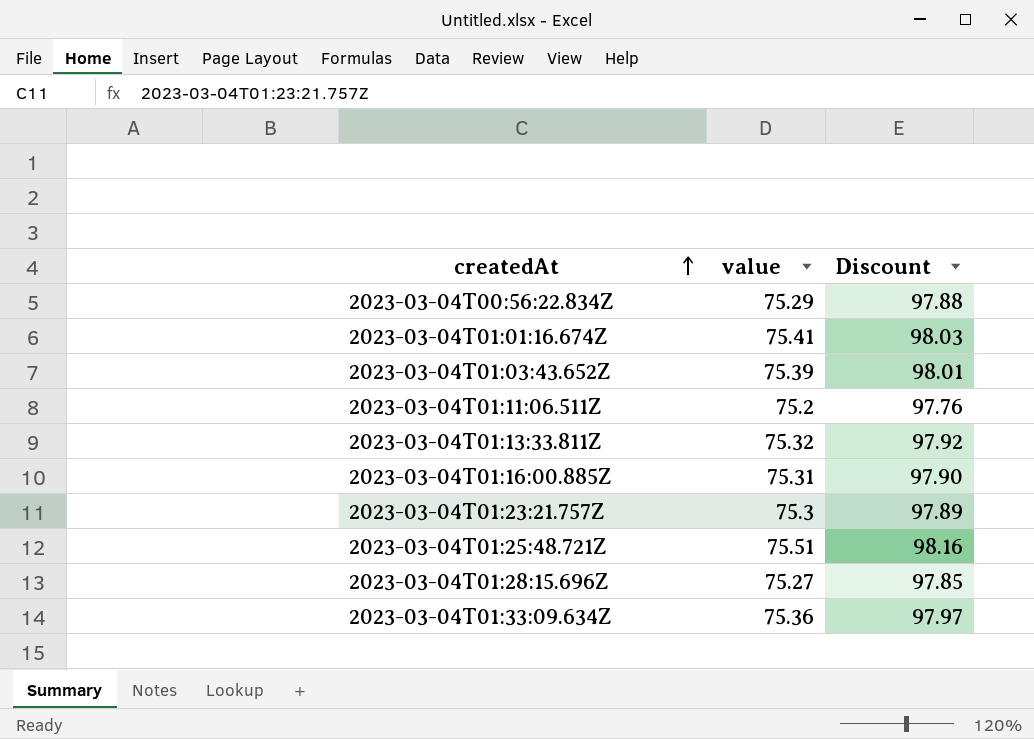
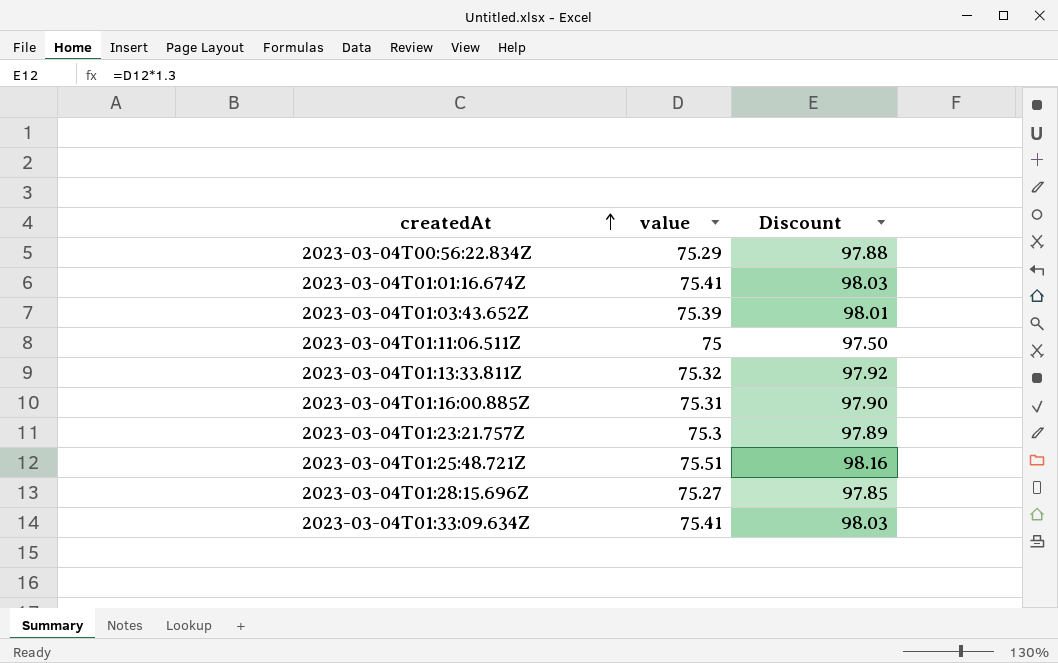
2023-03-04T01:11:06.511Z | value: 75.2 -> 75
2023-03-04T01:11:06.511Z | Discount: 97.76 -> 97.50
2023-03-04T01:33:09.634Z | value: 75.36 -> 75.41
2023-03-04T01:33:09.634Z | Discount: 97.97 -> 98.03

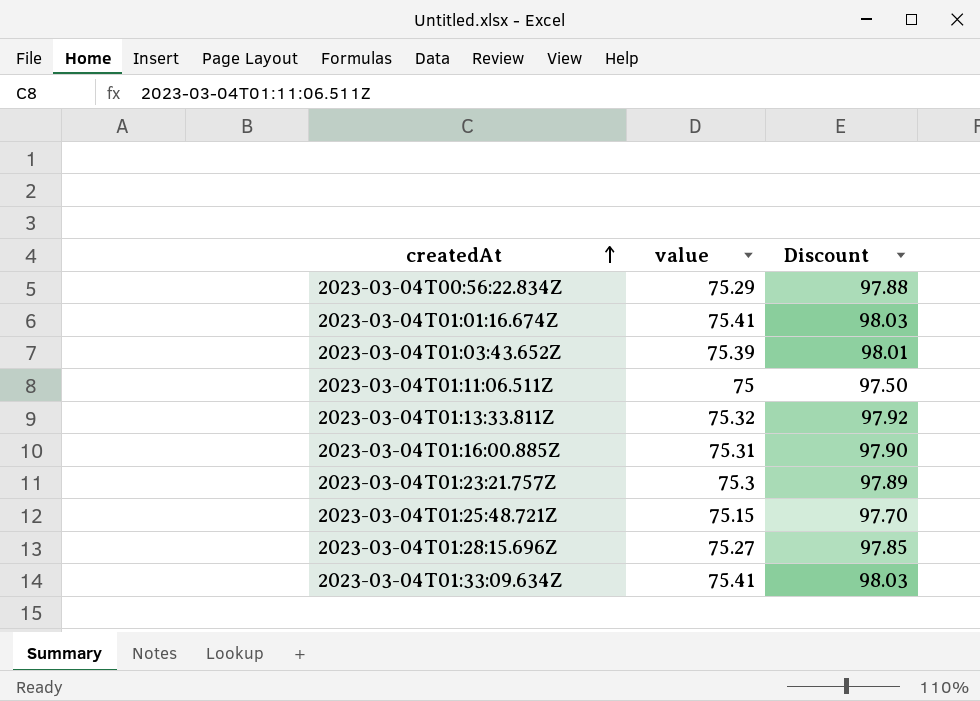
2023-03-04T01:25:48.721Z | value: 75.51 -> 75.15
2023-03-04T01:25:48.721Z | Discount: 98.16 -> 97.70

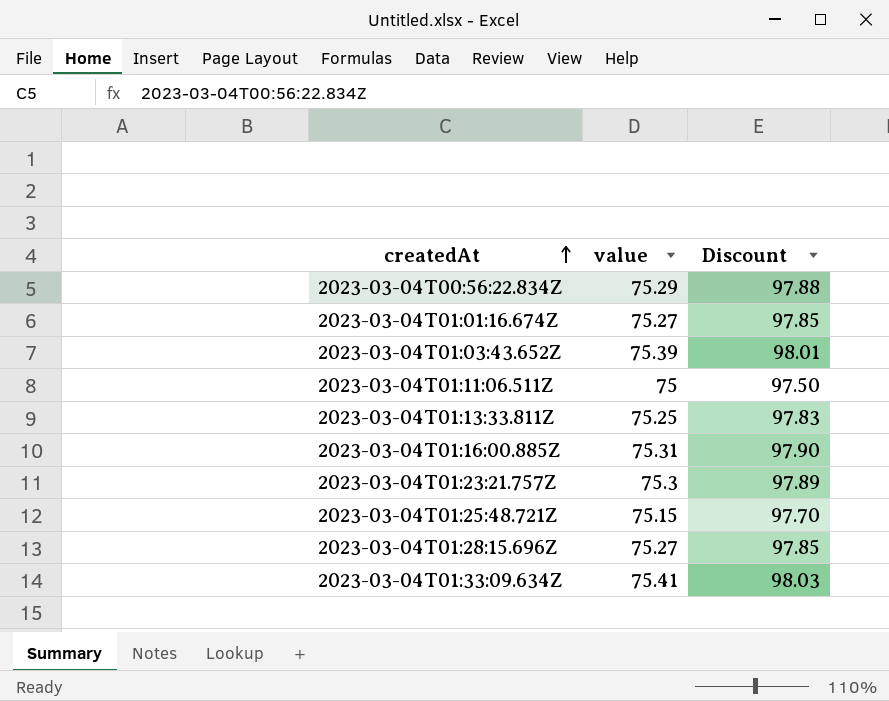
2023-03-04T01:01:16.674Z | value: 75.41 -> 75.27
2023-03-04T01:01:16.674Z | Discount: 98.03 -> 97.85
2023-03-04T01:13:33.811Z | value: 75.32 -> 75.25
2023-03-04T01:13:33.811Z | Discount: 97.92 -> 97.83

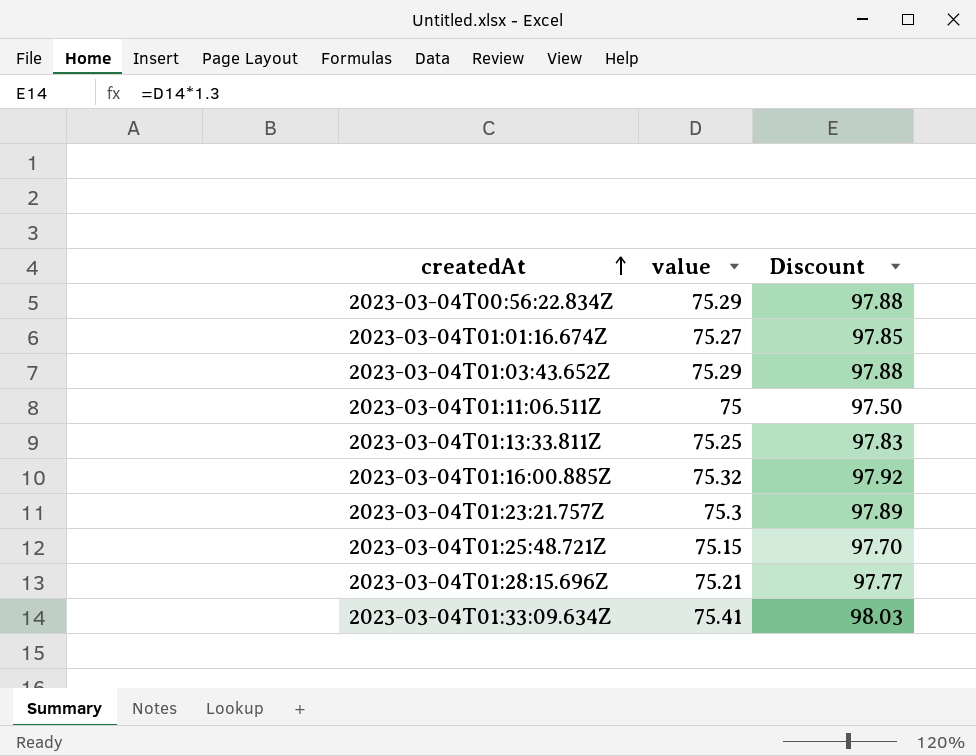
2023-03-04T01:03:43.652Z | value: 75.39 -> 75.29
2023-03-04T01:03:43.652Z | Discount: 98.01 -> 97.88
2023-03-04T01:16:00.885Z | value: 75.31 -> 75.32
2023-03-04T01:16:00.885Z | Discount: 97.90 -> 97.92
2023-03-04T01:28:15.696Z | value: 75.27 -> 75.21
2023-03-04T01:28:15.696Z | Discount: 97.85 -> 97.77

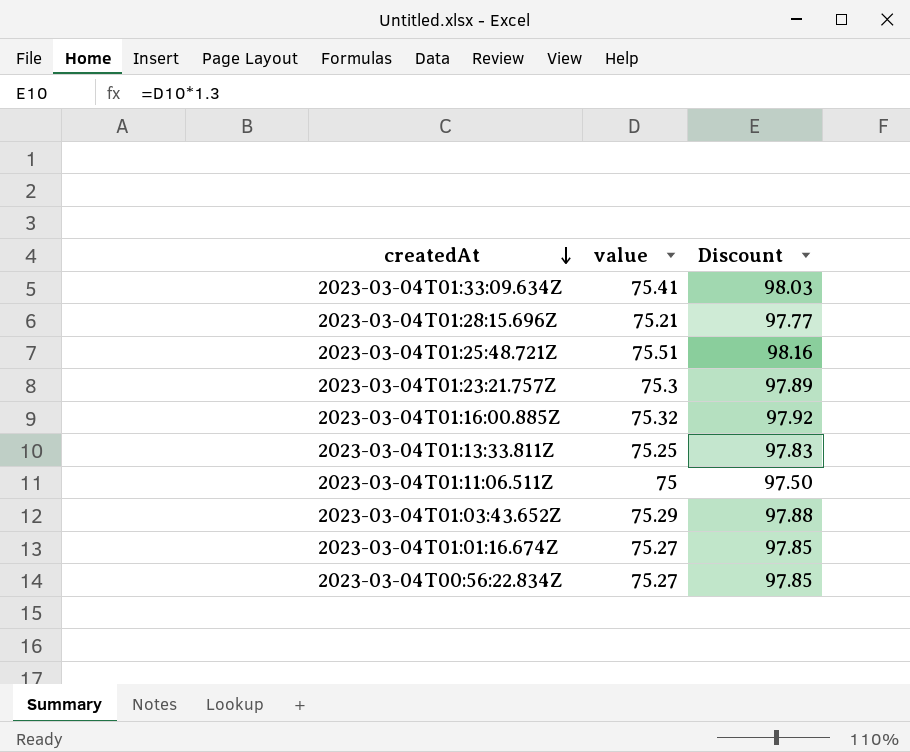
row order: createdAt ascending -> createdAt descending
2023-03-04T01:25:48.721Z | value: 75.15 -> 75.51
2023-03-04T01:25:48.721Z | Discount: 97.70 -> 98.16
2023-03-04T00:56:22.834Z | value: 75.29 -> 75.27
2023-03-04T00:56:22.834Z | Discount: 97.88 -> 97.85

